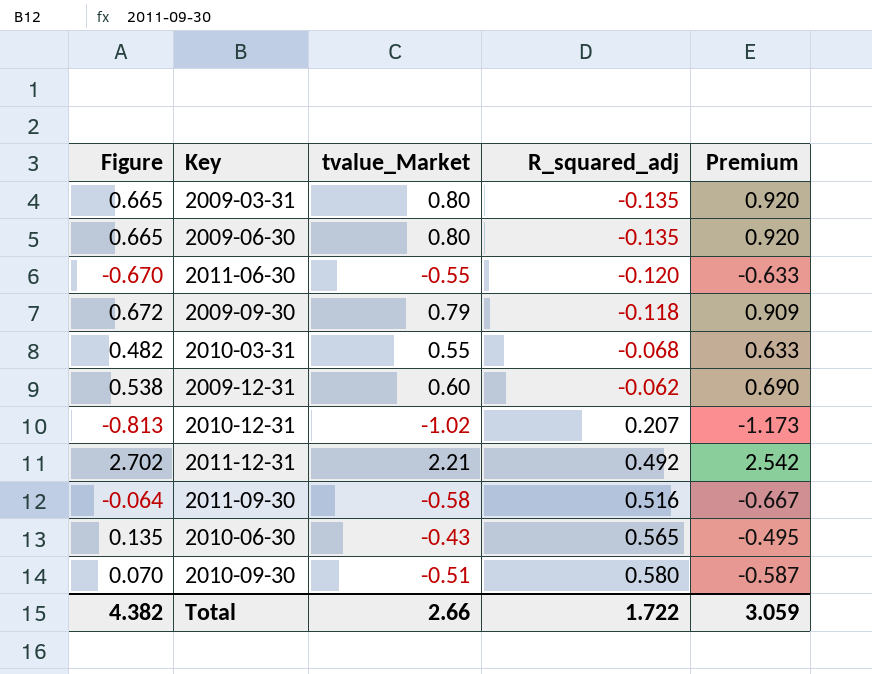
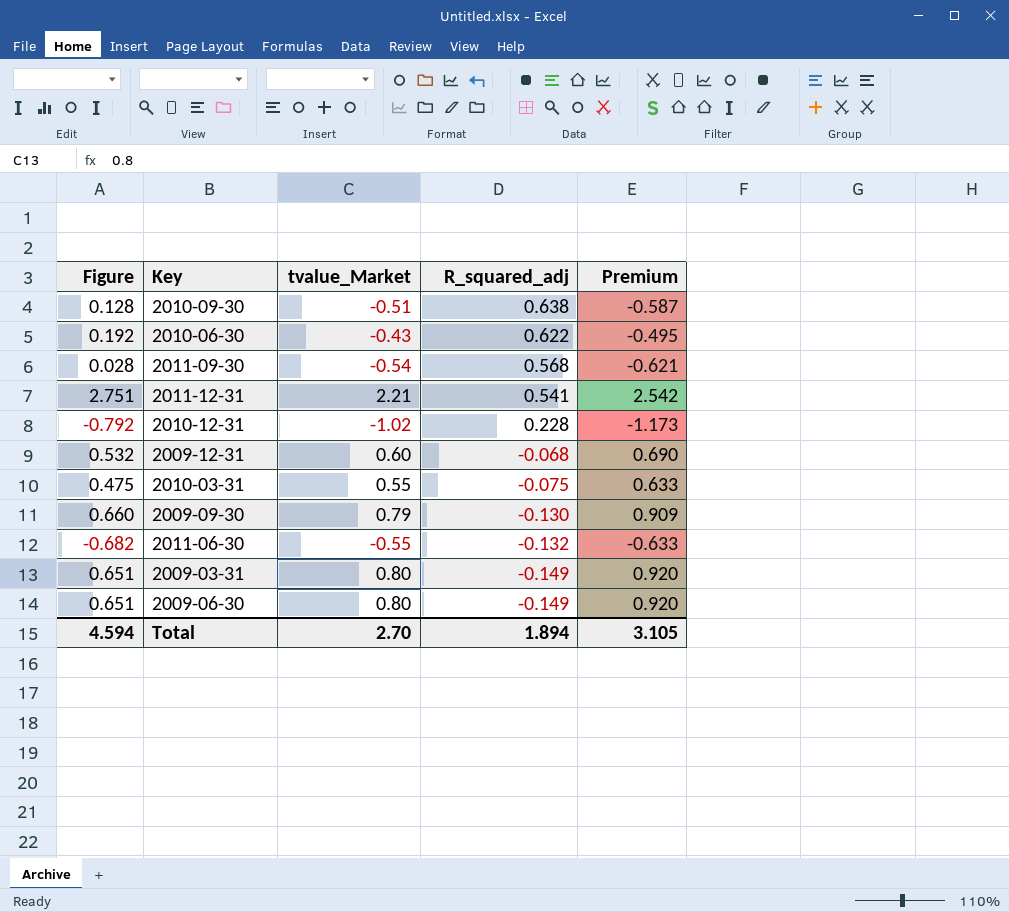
row order: R_squared_adj ascending -> R_squared_adj descending
2010-09-30 | Figure: 0.070 -> 0.128
2010-09-30 | R_squared_adj: 0.580 -> 0.638
2010-06-30 | Figure: 0.135 -> 0.192
2010-06-30 | R_squared_adj: 0.565 -> 0.622
2011-09-30 | Figure: -0.064 -> 0.028
2011-09-30 | tvalue_Market: -0.58 -> -0.54
2011-09-30 | R_squared_adj: 0.516 -> 0.568
2011-09-30 | Premium: -0.667 -> -0.621
2011-12-31 | Figure: 2.702 -> 2.751
2011-12-31 | R_squared_adj: 0.492 -> 0.541
2010-12-31 | Figure: -0.813 -> -0.792
2010-12-31 | R_squared_adj: 0.207 -> 0.228
2009-12-31 | Figure: 0.538 -> 0.532
2009-12-31 | R_squared_adj: -0.062 -> -0.068
2010-03-31 | Figure: 0.482 -> 0.475
2010-03-31 | R_squared_adj: -0.068 -> -0.075
2009-09-30 | Figure: 0.672 -> 0.660
2009-09-30 | R_squared_adj: -0.118 -> -0.130
2011-06-30 | Figure: -0.670 -> -0.682
2011-06-30 | R_squared_adj: -0.120 -> -0.132
2009-03-31 | Figure: 0.665 -> 0.651
2009-03-31 | R_squared_adj: -0.135 -> -0.149
2009-06-30 | Figure: 0.665 -> 0.651
2009-06-30 | R_squared_adj: -0.135 -> -0.149
Total | Figure: 4.382 -> 4.594
Total | tvalue_Market: 2.66 -> 2.70
Total | R_squared_adj: 1.722 -> 1.894
Total | Premium: 3.059 -> 3.105

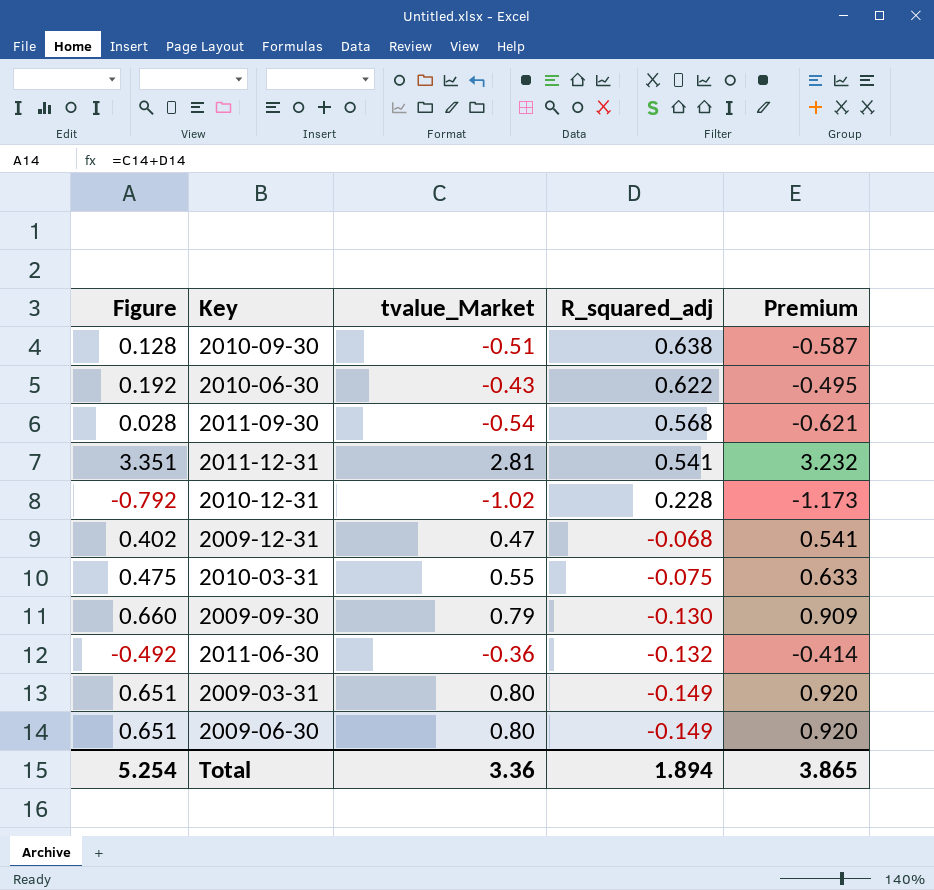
2011-12-31 | Figure: 2.751 -> 3.351
2011-12-31 | tvalue_Market: 2.21 -> 2.81
2011-12-31 | Premium: 2.542 -> 3.232
2009-12-31 | Figure: 0.532 -> 0.402
2009-12-31 | tvalue_Market: 0.60 -> 0.47
2009-12-31 | Premium: 0.690 -> 0.541
2011-06-30 | Figure: -0.682 -> -0.492
2011-06-30 | tvalue_Market: -0.55 -> -0.36
2011-06-30 | Premium: -0.633 -> -0.414
Total | Figure: 4.594 -> 5.254
Total | tvalue_Market: 2.70 -> 3.36
Total | Premium: 3.105 -> 3.865

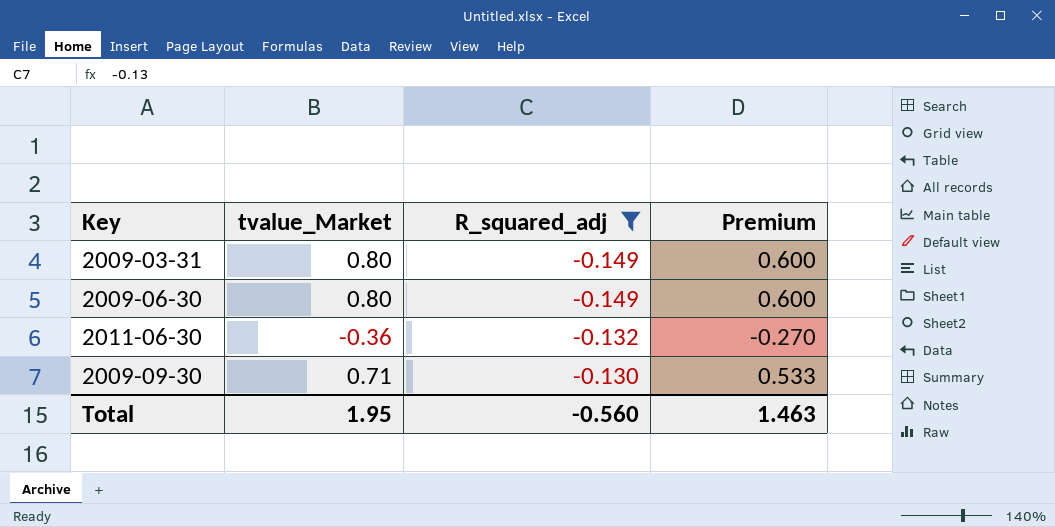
filter: none -> R_squared_adj <= -0.130
row order: R_squared_adj descending -> R_squared_adj ascending
column Figure | formula: [tvalue_Market] + [R_squared_adj] -> none
column Premium | formula: [tvalue_Market] * 1.15 -> [tvalue_Market] * 0.75
2009-09-30 | tvalue_Market: 0.79 -> 0.71
Total | tvalue_Market: 3.36 -> 1.95
Total | R_squared_adj: 1.894 -> -0.560
Total | Premium: 3.865 -> 1.463

